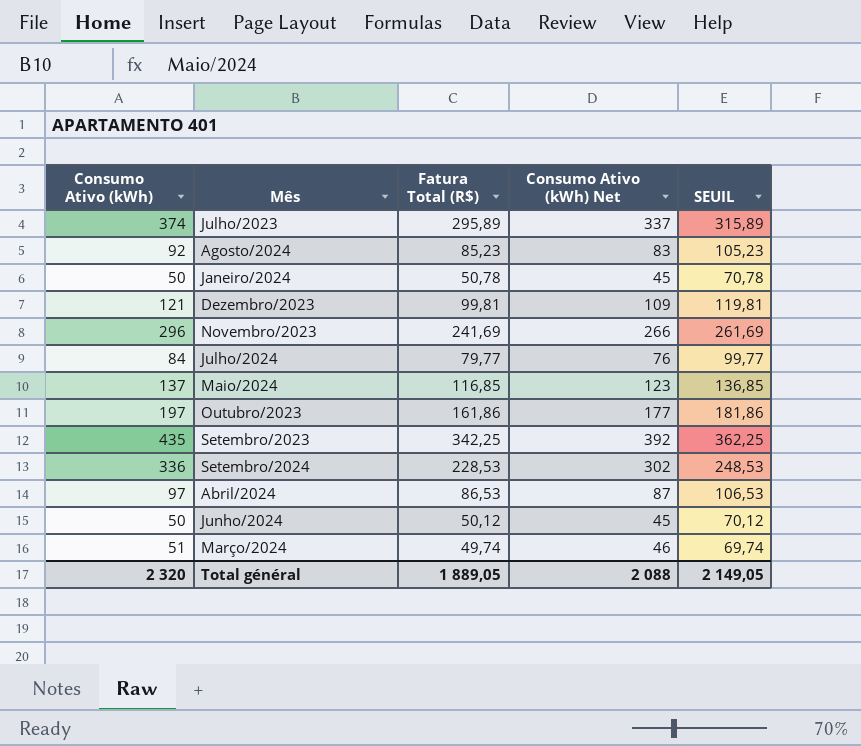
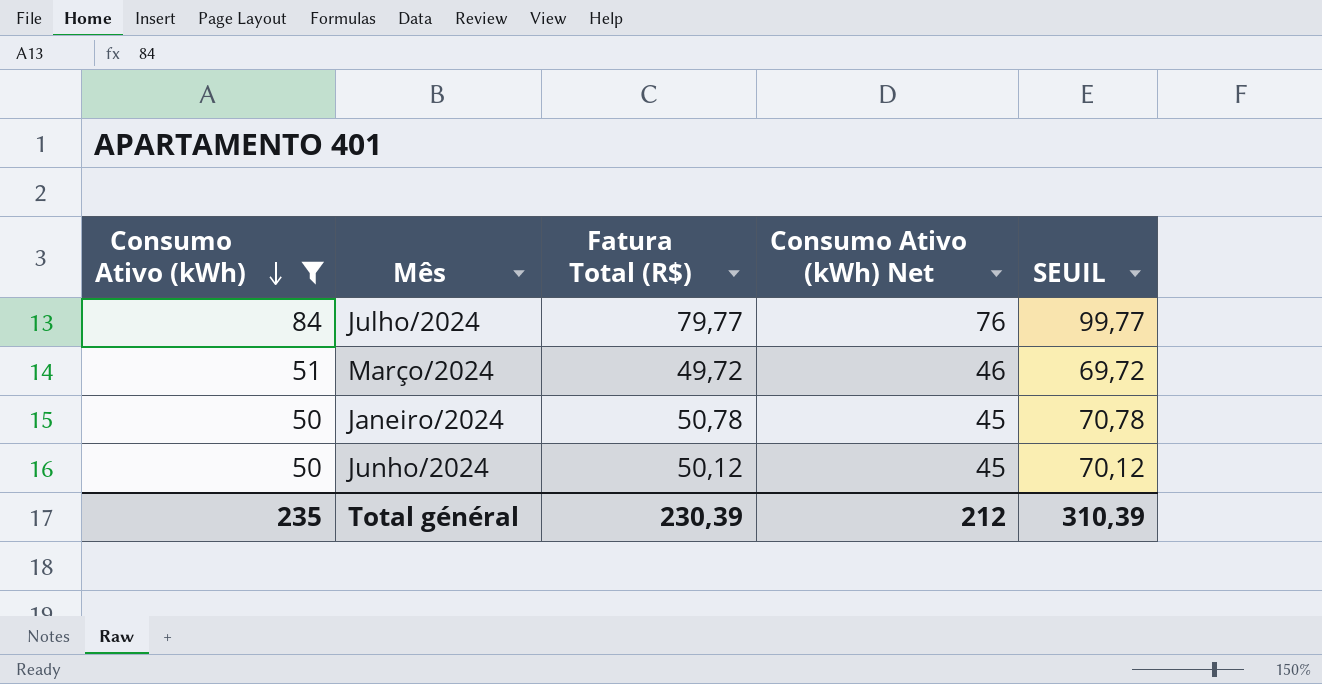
filter: none -> Consumo Ativo (kWh) <= 84
row order: none -> Consumo Ativo (kWh) descending
Março/2024 | Fatura Total (R$): 49,74 -> 49,72
Março/2024 | SEUIL: 69,74 -> 69,72
Total général | Consumo Ativo (kWh): 2 320 -> 235
Total général | Fatura Total (R$): 1 889,05 -> 230,39
Total général | Consumo Ativo (kWh) Net: 2 088 -> 212
Total général | SEUIL: 2 149,05 -> 310,39

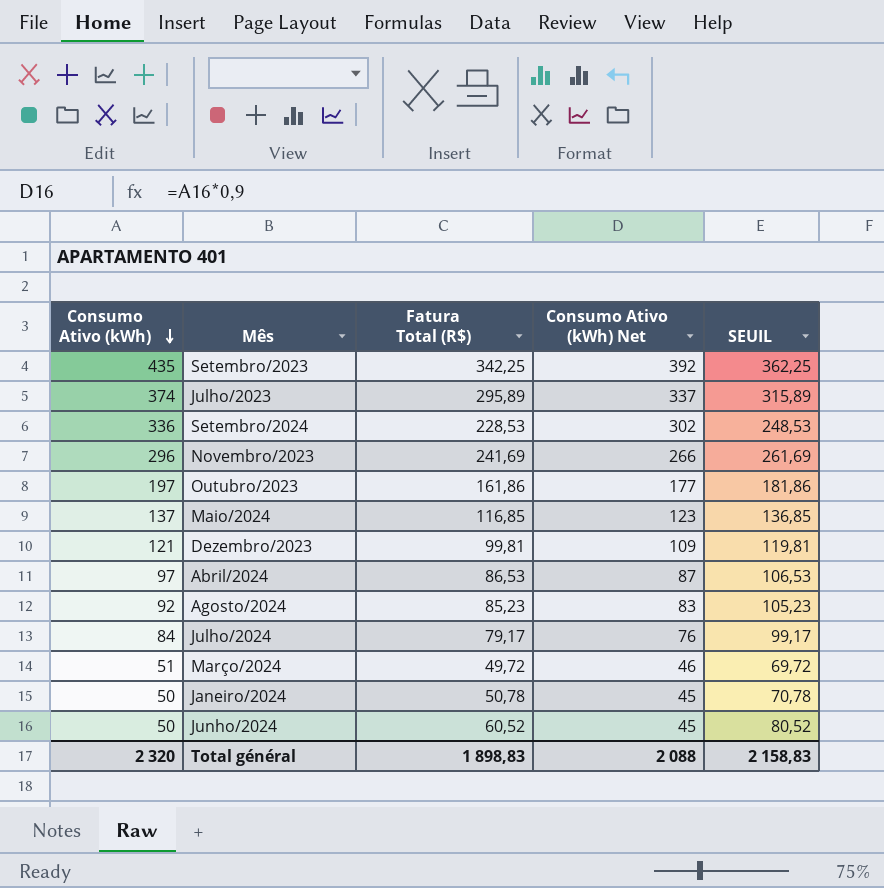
filter: Consumo Ativo (kWh) <= 84 -> none
Julho/2024 | Fatura Total (R$): 79,77 -> 79,17
Julho/2024 | SEUIL: 99,77 -> 99,17
Junho/2024 | Fatura Total (R$): 50,12 -> 60,52
Junho/2024 | SEUIL: 70,12 -> 80,52
Total général | Consumo Ativo (kWh): 235 -> 2 320
Total général | Fatura Total (R$): 230,39 -> 1 898,83
Total général | Consumo Ativo (kWh) Net: 212 -> 2 088
Total général | SEUIL: 310,39 -> 2 158,83

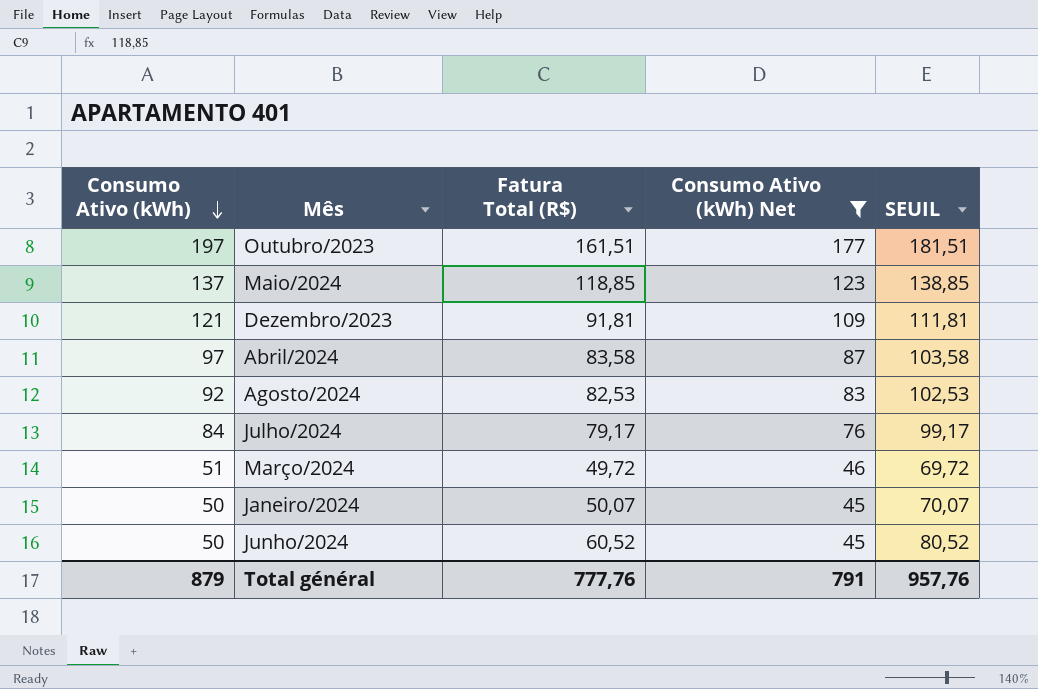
filter: none -> Consumo Ativo (kWh) Net <= 177
Outubro/2023 | Fatura Total (R$): 161,86 -> 161,51
Outubro/2023 | SEUIL: 181,86 -> 181,51
Maio/2024 | Fatura Total (R$): 116,85 -> 118,85
Maio/2024 | SEUIL: 136,85 -> 138,85
Dezembro/2023 | Fatura Total (R$): 99,81 -> 91,81
Dezembro/2023 | SEUIL: 119,81 -> 111,81
Abril/2024 | Fatura Total (R$): 86,53 -> 83,58
Abril/2024 | SEUIL: 106,53 -> 103,58
Agosto/2024 | Fatura Total (R$): 85,23 -> 82,53
Agosto/2024 | SEUIL: 105,23 -> 102,53
Janeiro/2024 | Fatura Total (R$): 50,78 -> 50,07
Janeiro/2024 | SEUIL: 70,78 -> 70,07
Total général | Consumo Ativo (kWh): 2 320 -> 879
Total général | Fatura Total (R$): 1 898,83 -> 777,76
Total général | Consumo Ativo (kWh) Net: 2 088 -> 791
Total général | SEUIL: 2 158,83 -> 957,76

